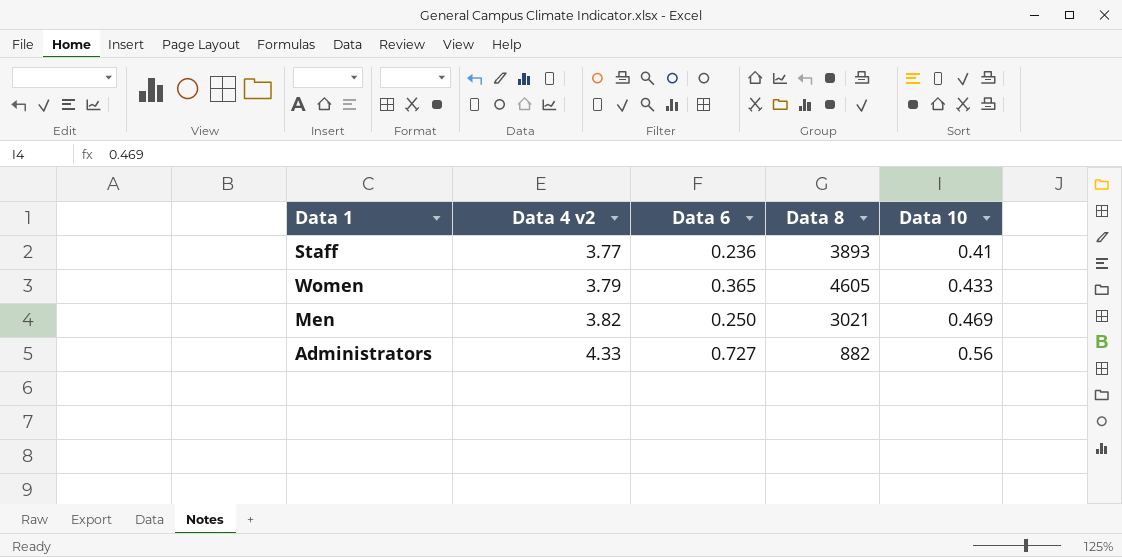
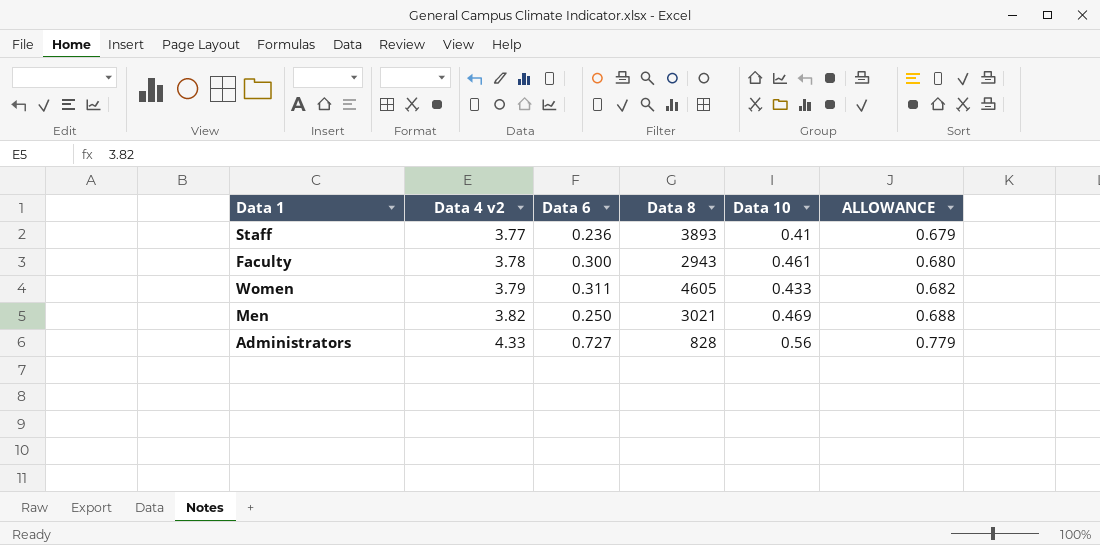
column ALLOWANCE | formula: none -> [Data 4 v2] * 0.18
row Faculty: none -> 3.78 | 0.300 | 2943 | 0.461 | 0.680
Women | Data 6: 0.365 -> 0.311
Administrators | Data 8: 882 -> 828

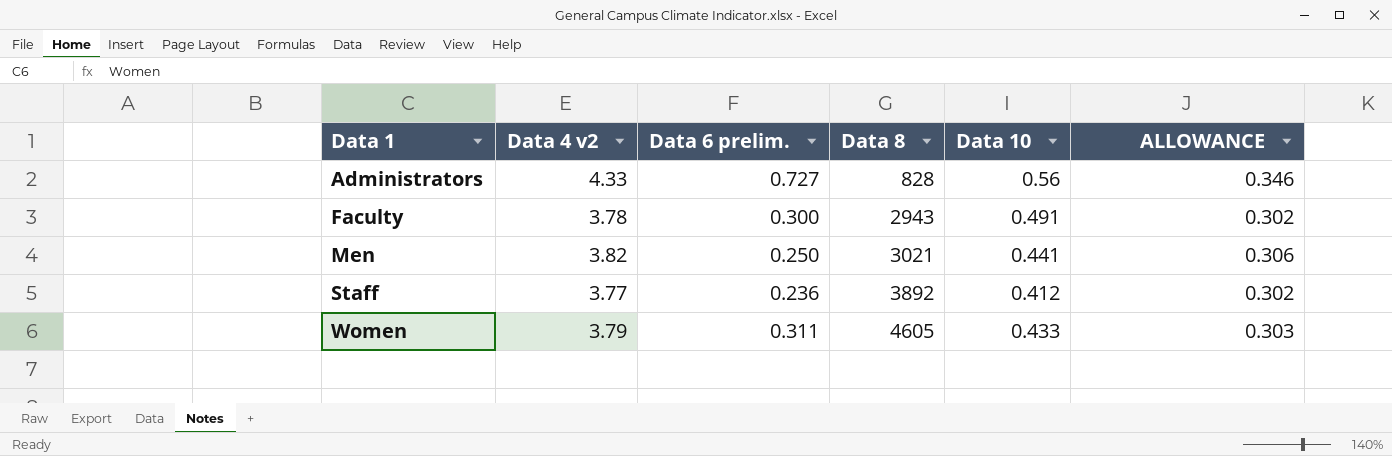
row order: Data 4 v2 ascending -> Data 1 ascending
column name: Data 6 -> Data 6 prelim.
column ALLOWANCE | formula: [Data 4 v2] * 0.18 -> [Data 4 v2] * 0.08
Faculty | Data 10: 0.461 -> 0.491
Men | Data 10: 0.469 -> 0.441
Staff | Data 8: 3893 -> 3892
Staff | Data 10: 0.41 -> 0.412

